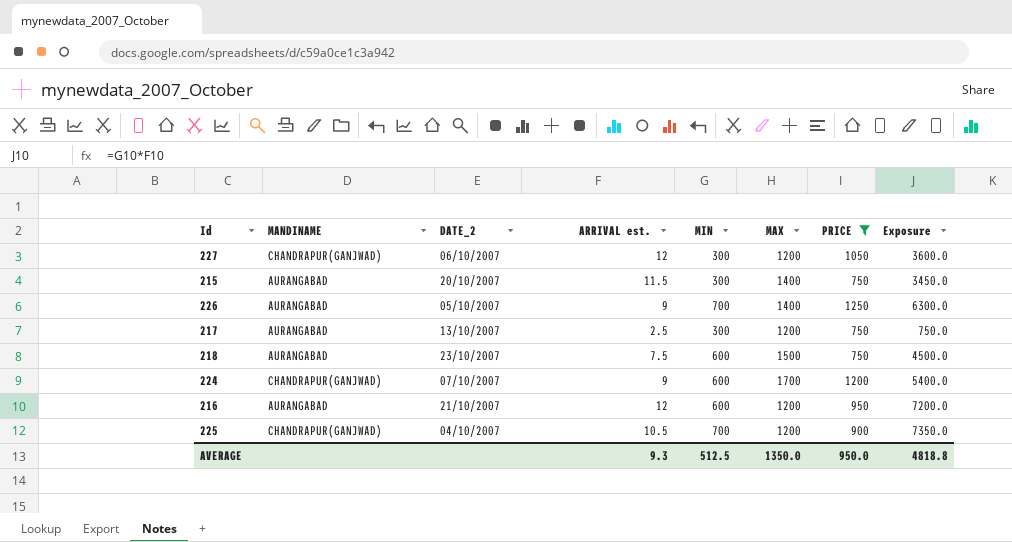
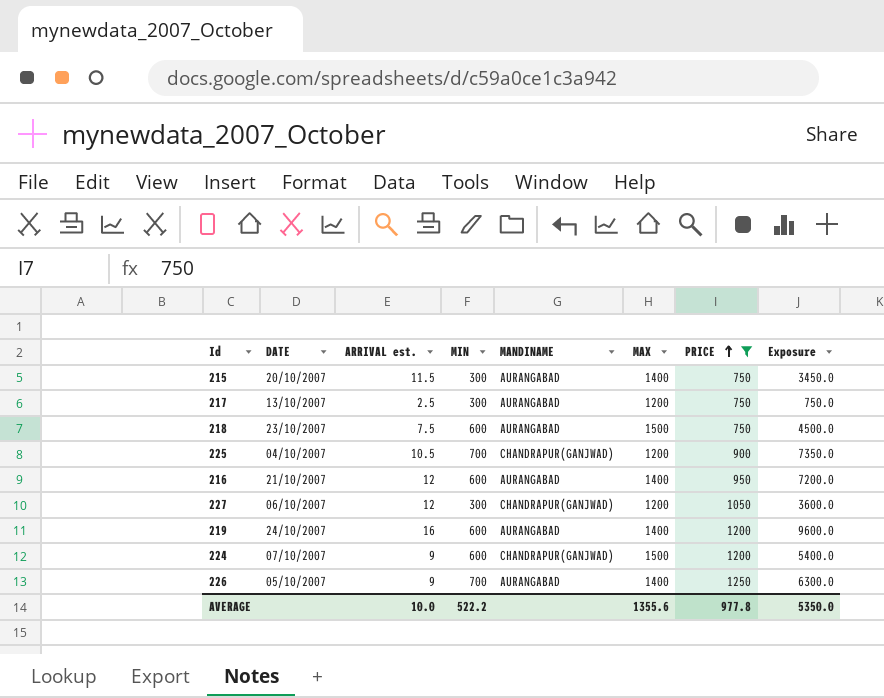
row order: none -> PRICE ascending
column name: DATE_2 -> DATE
column MANDINAME | position: 2 -> 5
216 | MAX: 1200 -> 1400
row 219: none -> 24/10/2007 | 16 | 600 | AURANGABAD | 1400 | 1200 | 9600.0
224 | MAX: 1700 -> 1500
AVERAGE | ARRIVAL est.: 9.3 -> 10.0
AVERAGE | MIN: 512.5 -> 522.2
AVERAGE | MAX: 1350.0 -> 1355.6
AVERAGE | PRICE: 950.0 -> 977.8
AVERAGE | Exposure: 4818.8 -> 5350.0

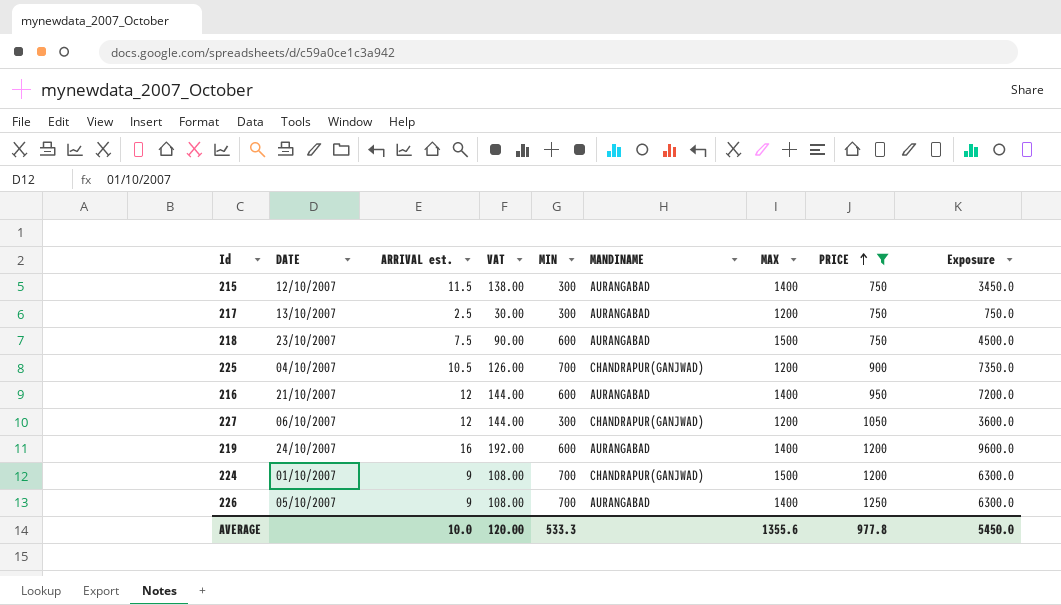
column VAT | formula: none -> [ARRIVAL est.] * 12
215 | DATE: 20/10/2007 -> 12/10/2007
224 | DATE: 07/10/2007 -> 01/10/2007
224 | MIN: 600 -> 700
224 | Exposure: 5400.0 -> 6300.0
AVERAGE | MIN: 522.2 -> 533.3
AVERAGE | Exposure: 5350.0 -> 5450.0

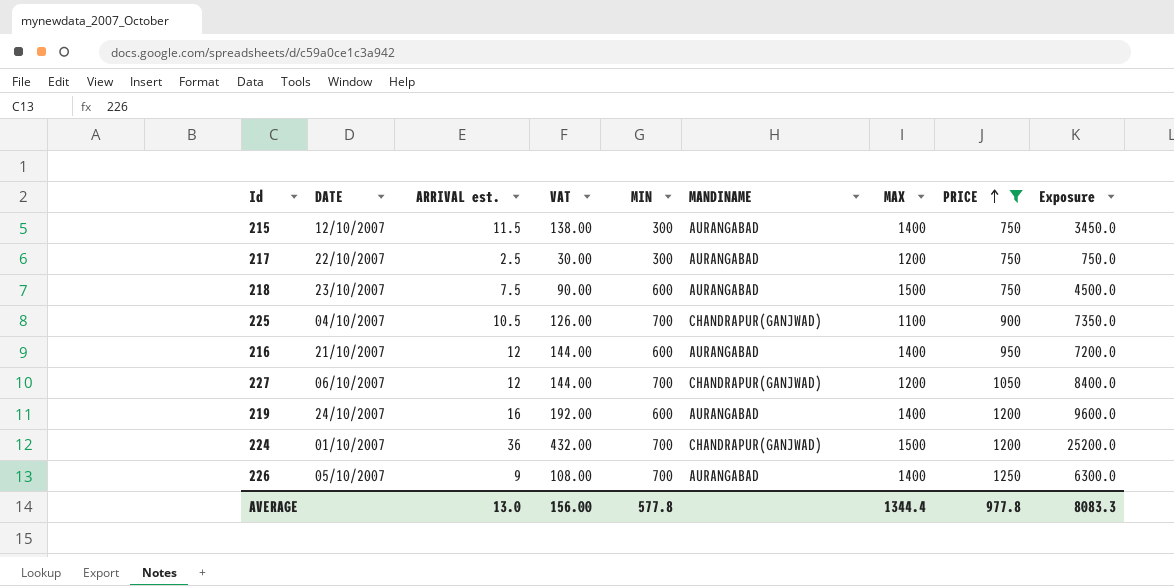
217 | DATE: 13/10/2007 -> 22/10/2007
225 | MAX: 1200 -> 1100
227 | MIN: 300 -> 700
227 | Exposure: 3600.0 -> 8400.0
224 | ARRIVAL est.: 9 -> 36
224 | VAT: 108.00 -> 432.00
224 | Exposure: 6300.0 -> 25200.0
AVERAGE | ARRIVAL est.: 10.0 -> 13.0
AVERAGE | VAT: 120.00 -> 156.00
AVERAGE | MIN: 533.3 -> 577.8
AVERAGE | MAX: 1355.6 -> 1344.4
AVERAGE | Exposure: 5450.0 -> 8083.3

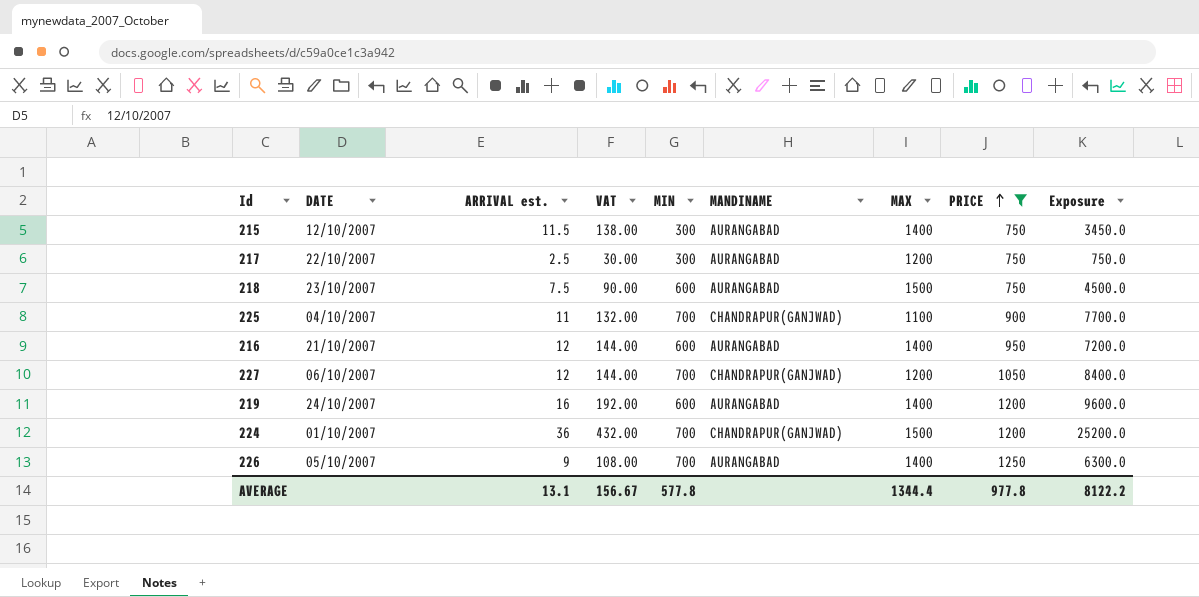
225 | ARRIVAL est.: 10.5 -> 11
225 | VAT: 126.00 -> 132.00
225 | Exposure: 7350.0 -> 7700.0
AVERAGE | ARRIVAL est.: 13.0 -> 13.1
AVERAGE | VAT: 156.00 -> 156.67
AVERAGE | Exposure: 8083.3 -> 8122.2

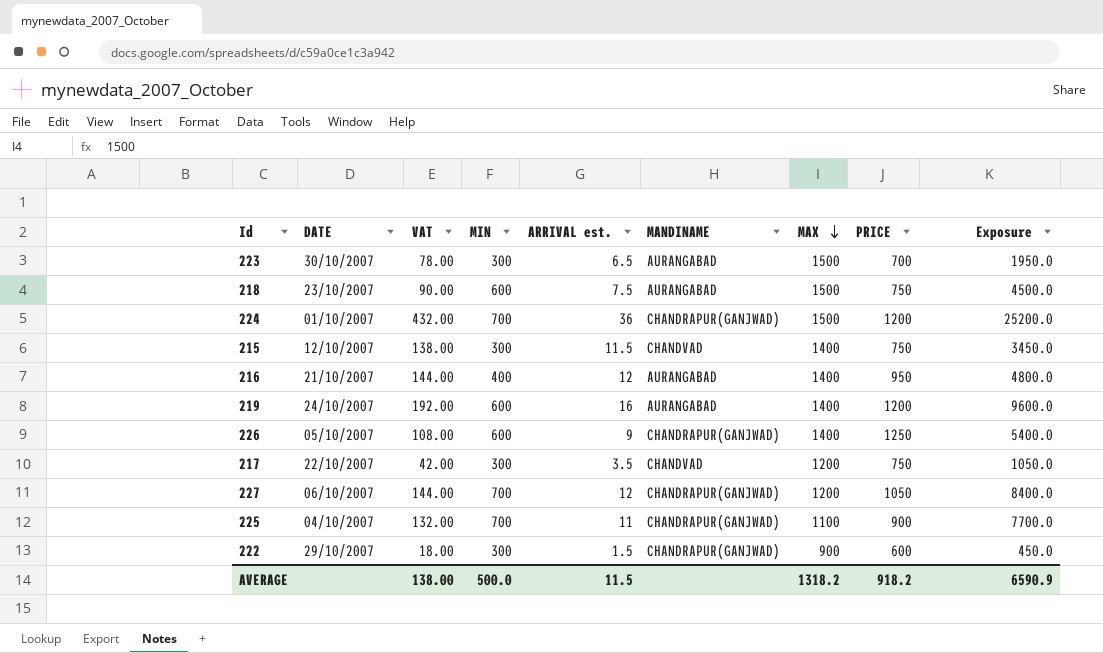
filter: PRICE >= 750 -> none
row order: PRICE ascending -> MAX descending
column ARRIVAL est. | position: 3 -> 5
215 | MANDINAME: AURANGABAD -> CHANDVAD
216 | MIN: 600 -> 400
216 | Exposure: 7200.0 -> 4800.0
226 | MIN: 700 -> 600
226 | MANDINAME: AURANGABAD -> CHANDRAPUR(GANJWAD)
226 | Exposure: 6300.0 -> 5400.0
217 | VAT: 30.00 -> 42.00
217 | ARRIVAL est.: 2.5 -> 3.5
217 | MANDINAME: AURANGABAD -> CHANDVAD
217 | Exposure: 750.0 -> 1050.0
AVERAGE | VAT: 156.67 -> 138.00
AVERAGE | MIN: 577.8 -> 500.0
AVERAGE | ARRIVAL est.: 13.1 -> 11.5
AVERAGE | MAX: 1344.4 -> 1318.2
AVERAGE | PRICE: 977.8 -> 918.2
AVERAGE | Exposure: 8122.2 -> 6590.9

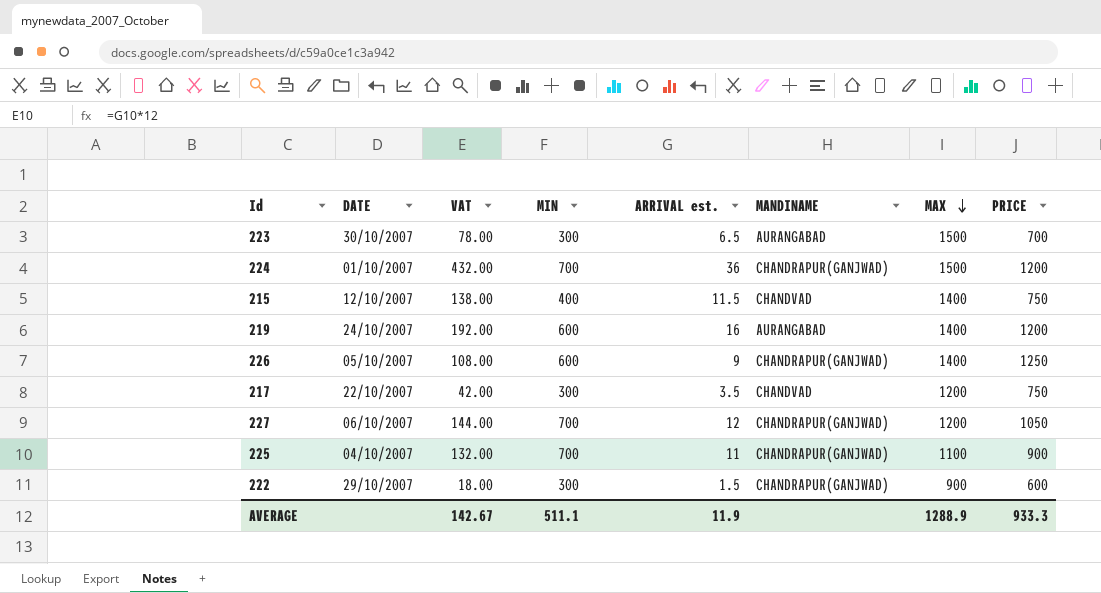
column Exposure | formula: [MIN] * [ARRIVAL est.] -> none
row 218: 23/10/2007 | 90.00 | 600 | 7.5 | AURANGABAD | 1500 | 750 | 4500.0 -> none
row 216: 21/10/2007 | 144.00 | 400 | 12 | AURANGABAD | 1400 | 950 | 4800.0 -> none
215 | MIN: 300 -> 400
AVERAGE | VAT: 138.00 -> 142.67
AVERAGE | MIN: 500.0 -> 511.1
AVERAGE | ARRIVAL est.: 11.5 -> 11.9
AVERAGE | MAX: 1318.2 -> 1288.9
AVERAGE | PRICE: 918.2 -> 933.3

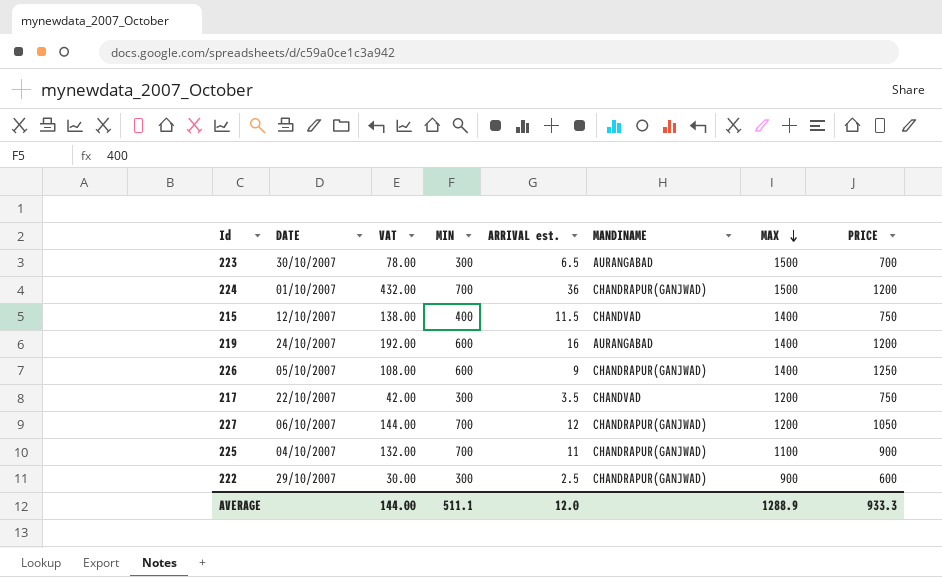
222 | VAT: 18.00 -> 30.00
222 | ARRIVAL est.: 1.5 -> 2.5
AVERAGE | VAT: 142.67 -> 144.00
AVERAGE | ARRIVAL est.: 11.9 -> 12.0

